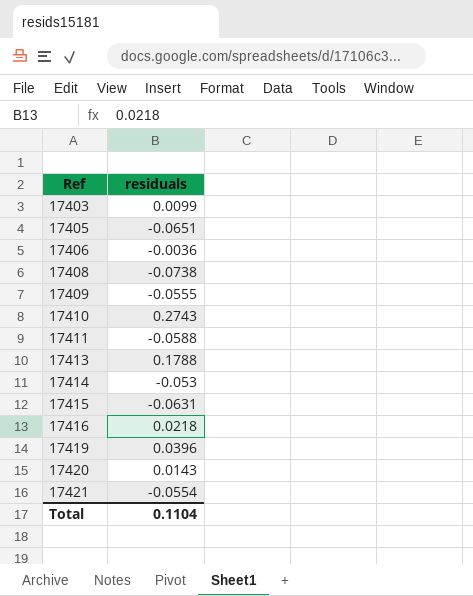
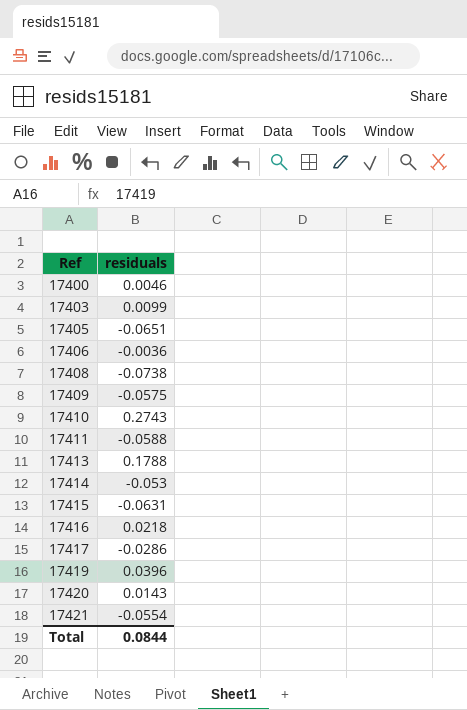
row 17400: none -> 0.0046
17409 | residuals: -0.0555 -> -0.0575
row 17417: none -> -0.0286
Total | residuals: 0.1104 -> 0.0844

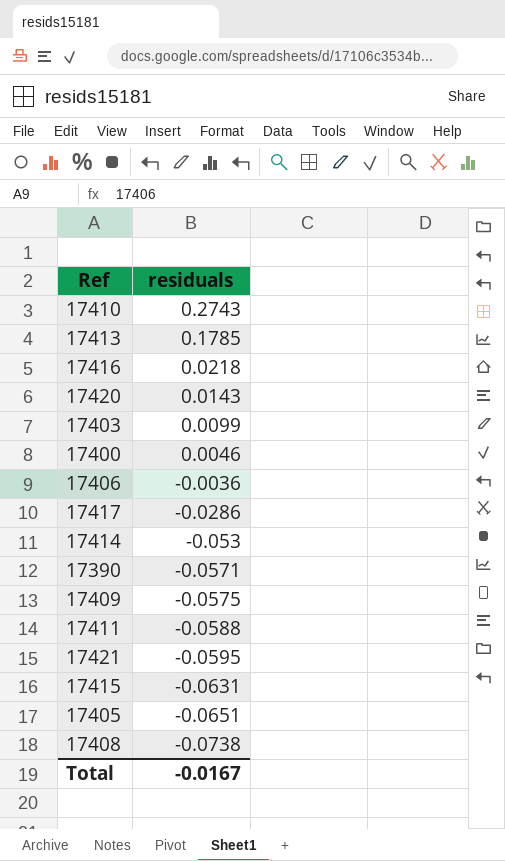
row order: Ref ascending -> residuals descending
row 17419: 0.0396 -> none
17413 | residuals: 0.1788 -> 0.1785
row 17390: none -> -0.0571
17421 | residuals: -0.0554 -> -0.0595
Total | residuals: 0.0844 -> -0.0167

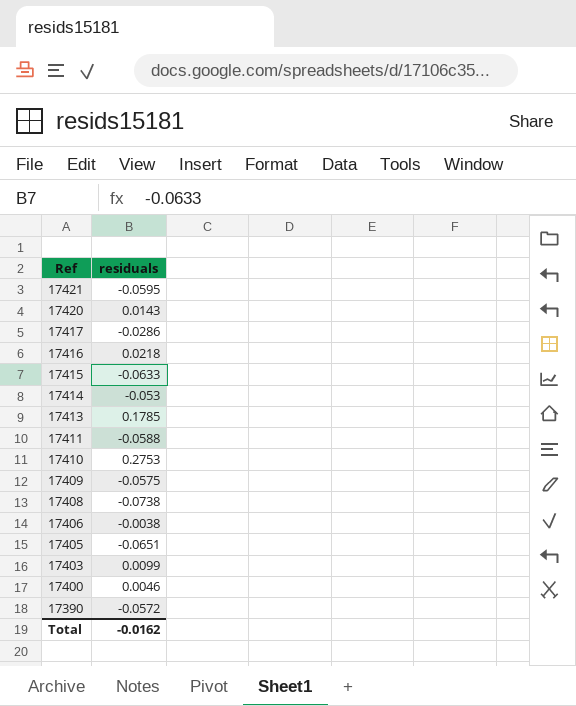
row order: residuals descending -> Ref descending
17415 | residuals: -0.0631 -> -0.0633
17410 | residuals: 0.2743 -> 0.2753
17406 | residuals: -0.0036 -> -0.0038
17390 | residuals: -0.0571 -> -0.0572
Total | residuals: -0.0167 -> -0.0162

